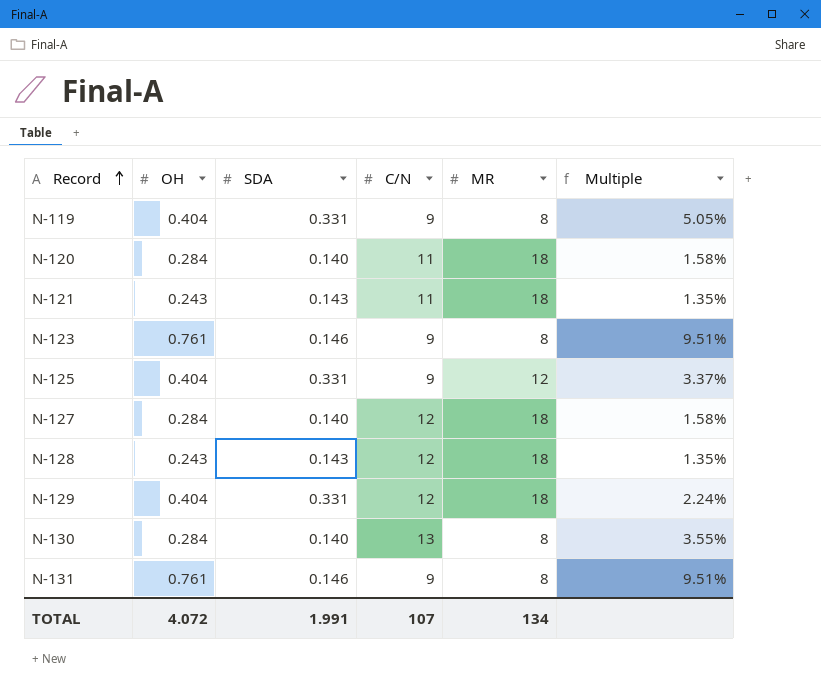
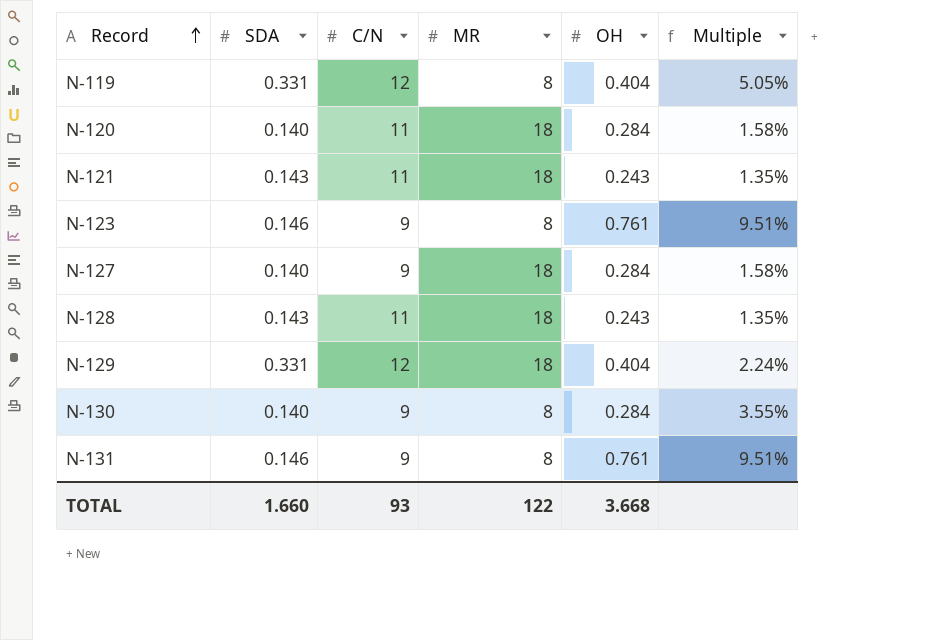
column OH | position: 2 -> 5
row N-125: 0.404 | 0.331 | 9 | 12 | 3.37% -> none
N-119 | C/N: 9 -> 12
N-127 | C/N: 12 -> 9
N-128 | C/N: 12 -> 11
N-130 | C/N: 13 -> 9
TOTAL | SDA: 1.991 -> 1.660
TOTAL | C/N: 107 -> 93
TOTAL | MR: 134 -> 122
TOTAL | OH: 4.072 -> 3.668

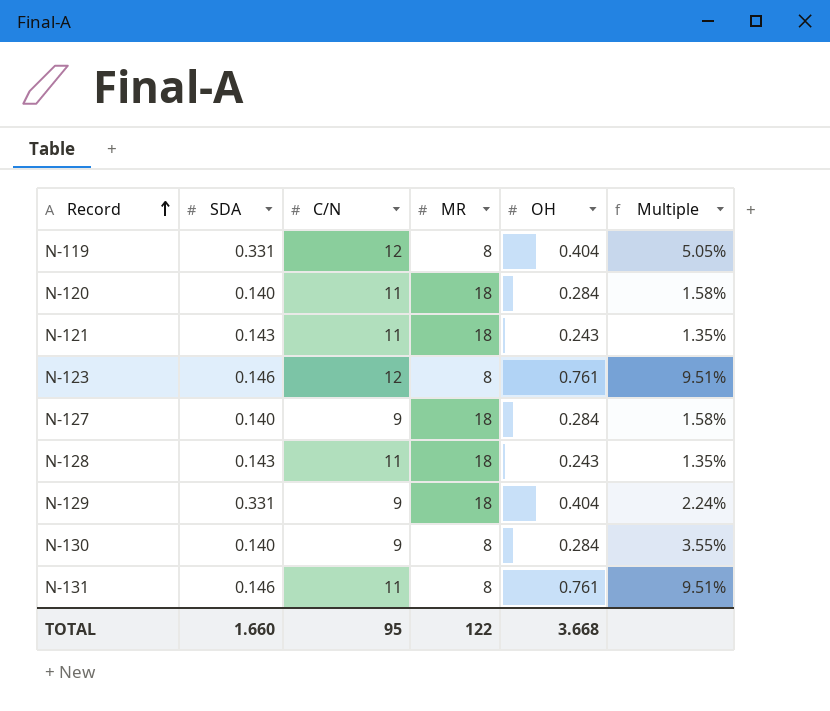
N-123 | C/N: 9 -> 12
N-129 | C/N: 12 -> 9
N-131 | C/N: 9 -> 11
TOTAL | C/N: 93 -> 95

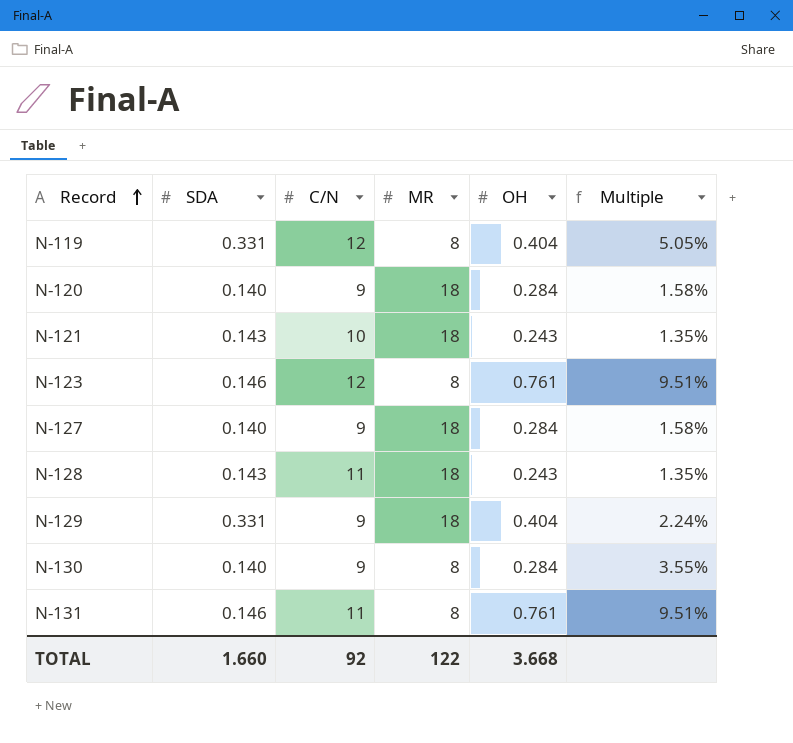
N-120 | C/N: 11 -> 9
N-121 | C/N: 11 -> 10
TOTAL | C/N: 95 -> 92

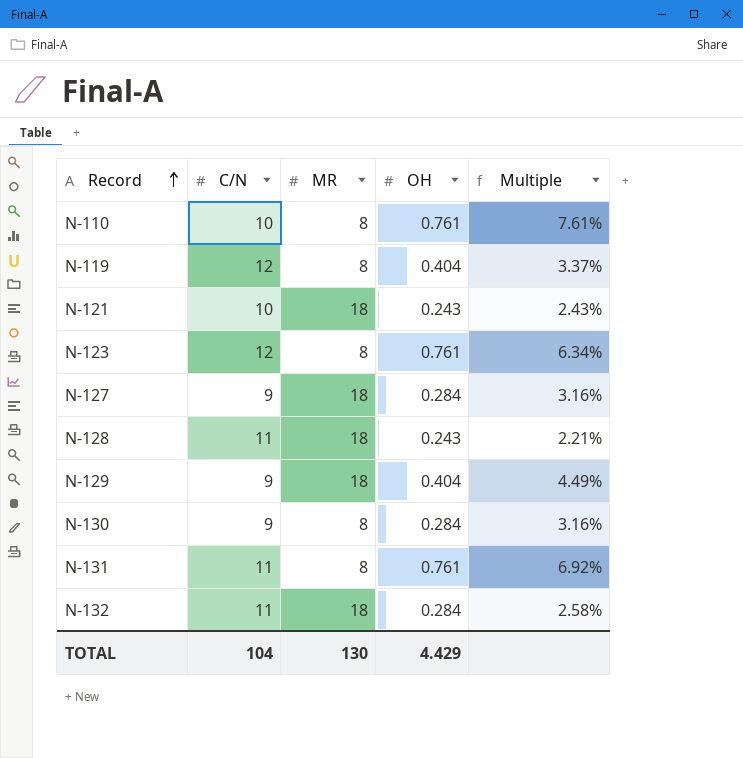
column SDA | position: 2 -> none
column Multiple | formula: [OH] / [MR] -> [OH] / [C/N]
row N-120: 0.140 | 9 | 18 | 0.284 | 1.58% -> none
row N-110: none -> 10 | 8 | 0.761 | 7.61%
row N-132: none -> 11 | 18 | 0.284 | 2.58%
TOTAL | C/N: 92 -> 104
TOTAL | MR: 122 -> 130
TOTAL | OH: 3.668 -> 4.429

